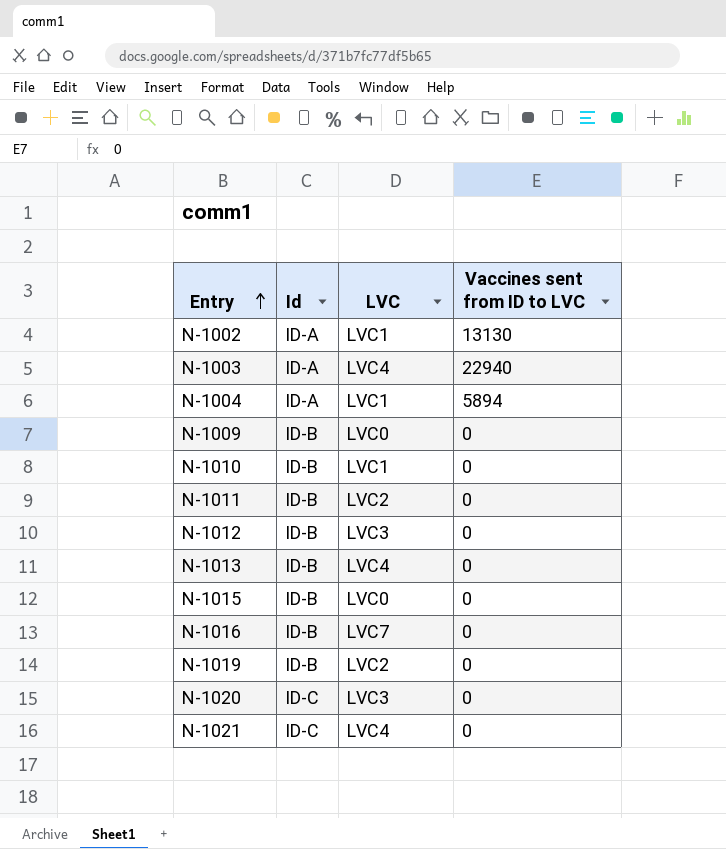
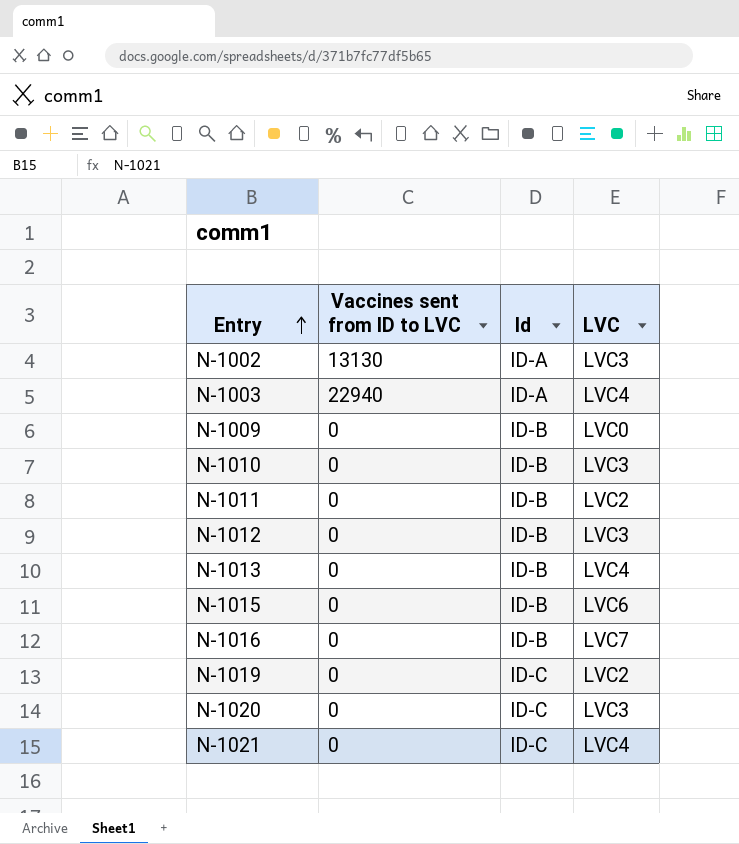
column Vaccines sent from ID to LVC | position: 4 -> 2
row N-1004: ID-A | LVC1 | 5894 -> none
N-1002 | LVC: LVC1 -> LVC3
N-1010 | LVC: LVC1 -> LVC3
N-1015 | LVC: LVC0 -> LVC6
N-1019 | Id: ID-B -> ID-C

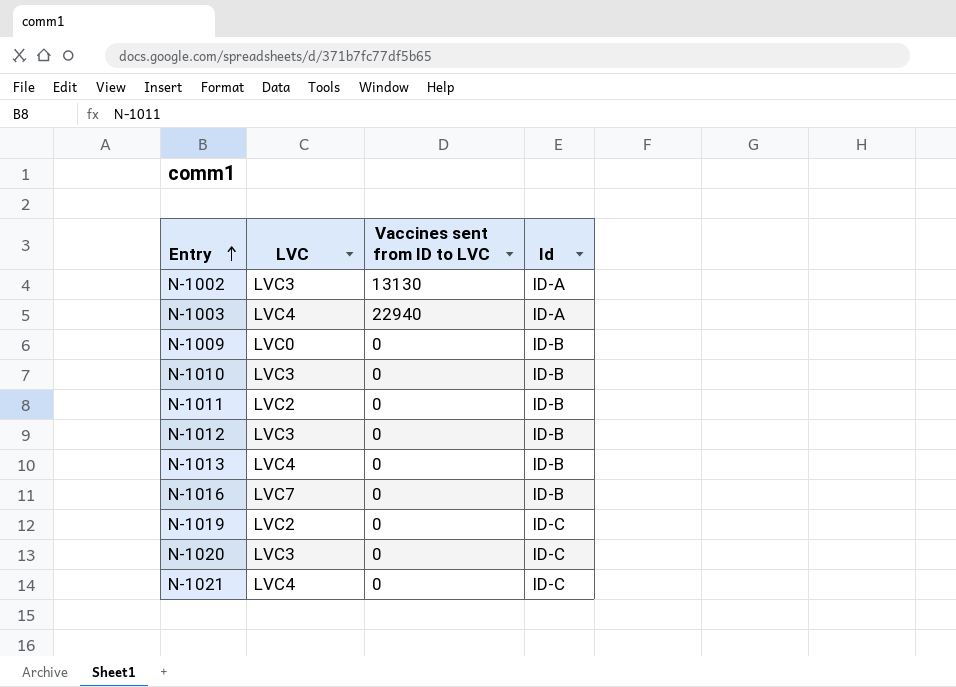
column LVC | position: 4 -> 2
row N-1015: 0 | ID-B | LVC6 -> none

